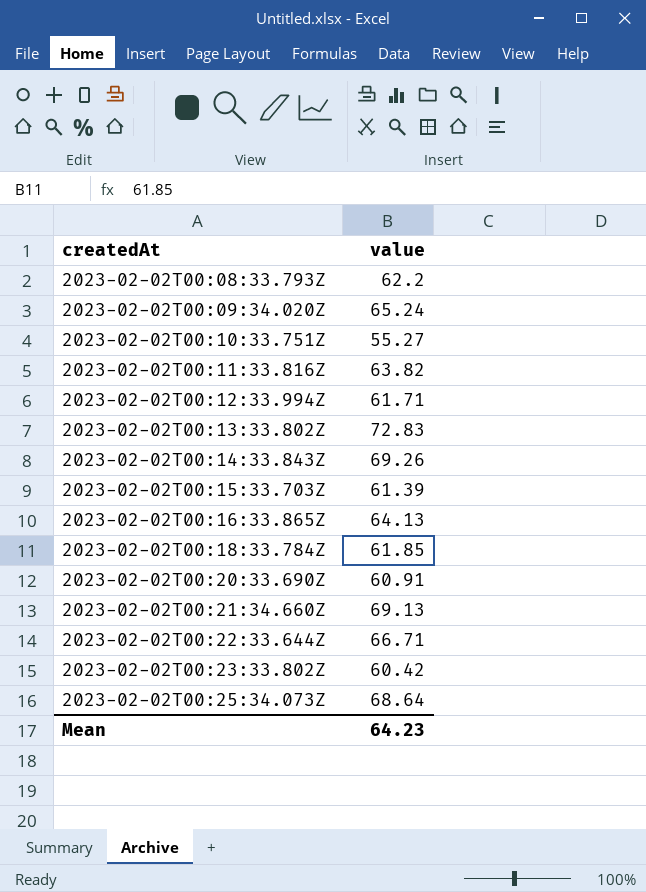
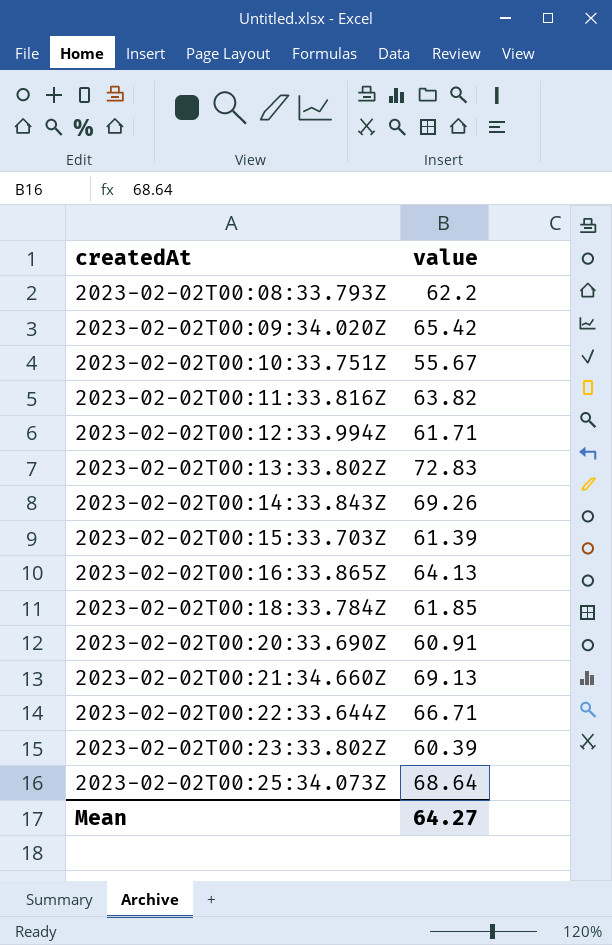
2023-02-02T00:09:34.020Z | value: 65.24 -> 65.42
2023-02-02T00:10:33.751Z | value: 55.27 -> 55.67
2023-02-02T00:23:33.802Z | value: 60.42 -> 60.39
Mean | value: 64.23 -> 64.27

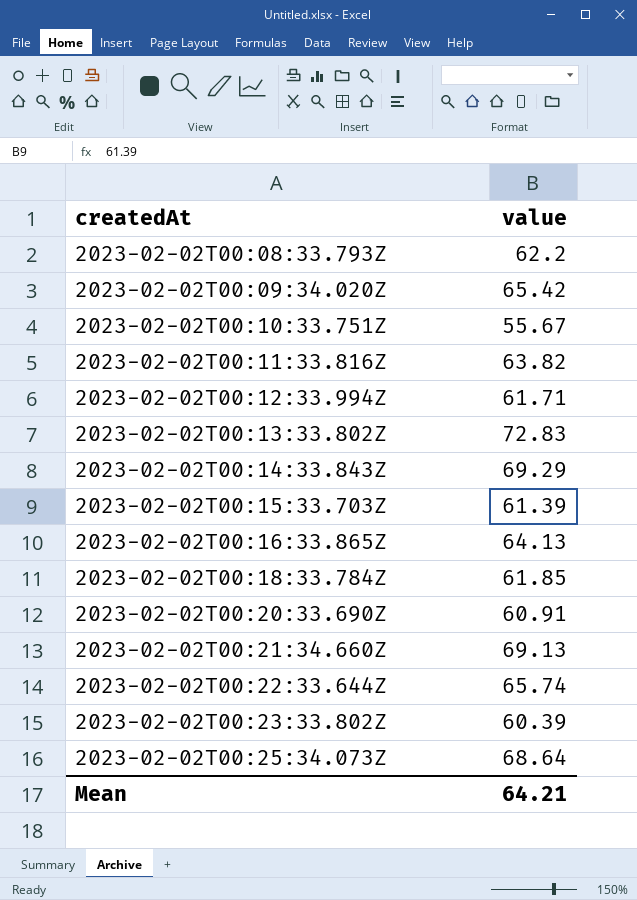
2023-02-02T00:14:33.843Z | value: 69.26 -> 69.29
2023-02-02T00:22:33.644Z | value: 66.71 -> 65.74
Mean | value: 64.27 -> 64.21

